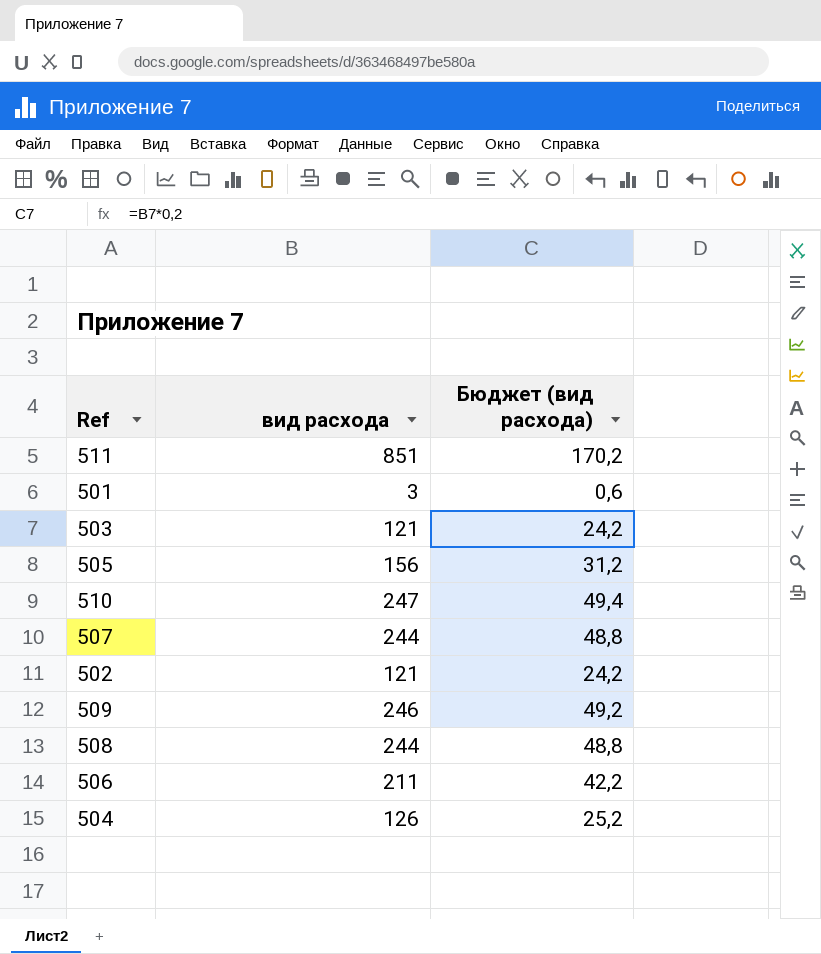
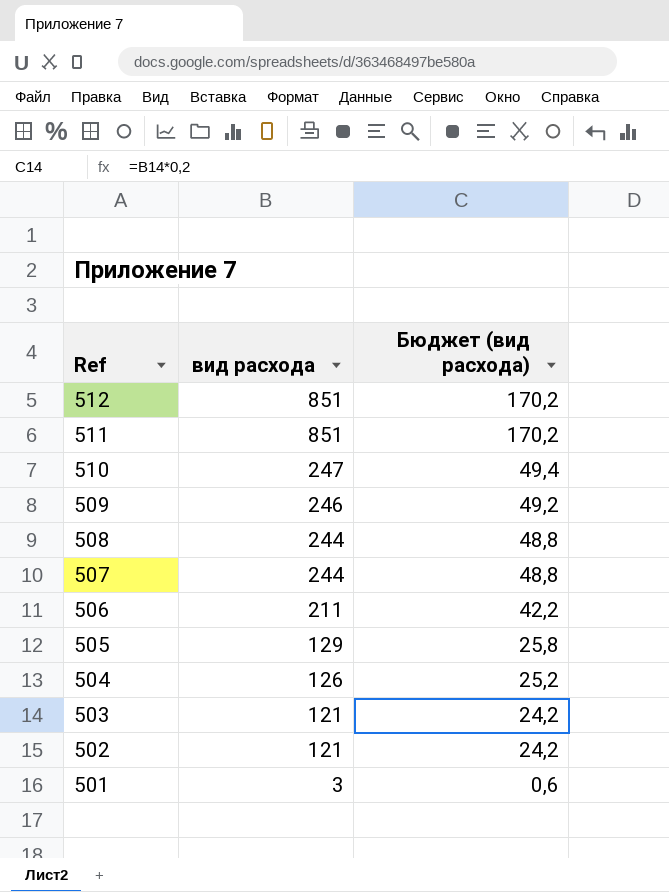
row order: none -> Ref descending
row 512: none -> 851 | 170,2
505 | вид расхода: 156 -> 129
505 | Бюджет (вид расхода): 31,2 -> 25,8

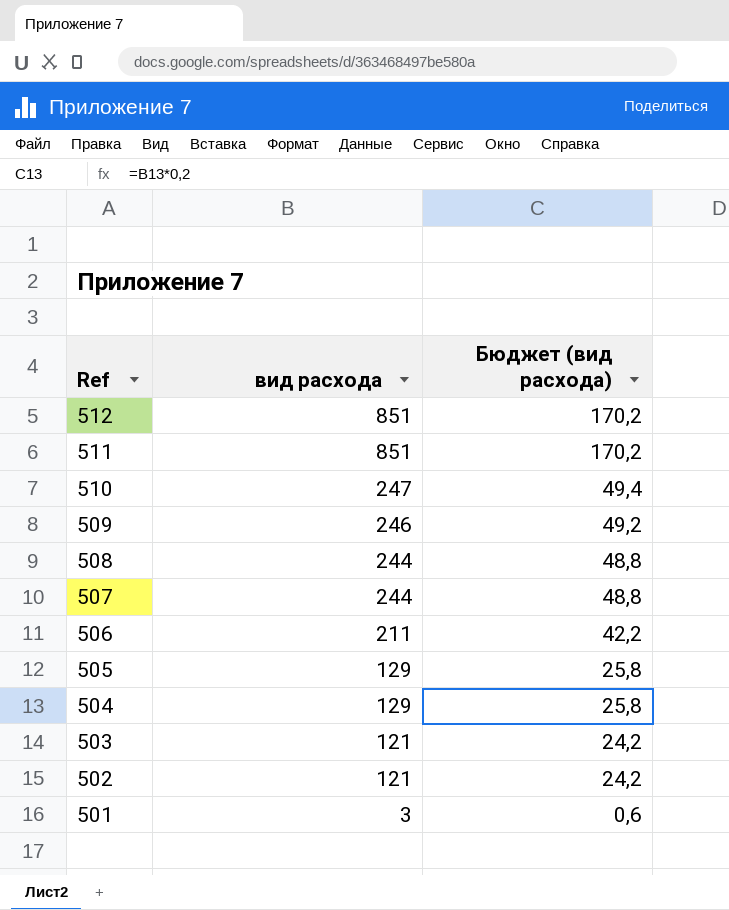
504 | вид расхода: 126 -> 129
504 | Бюджет (вид расхода): 25,2 -> 25,8

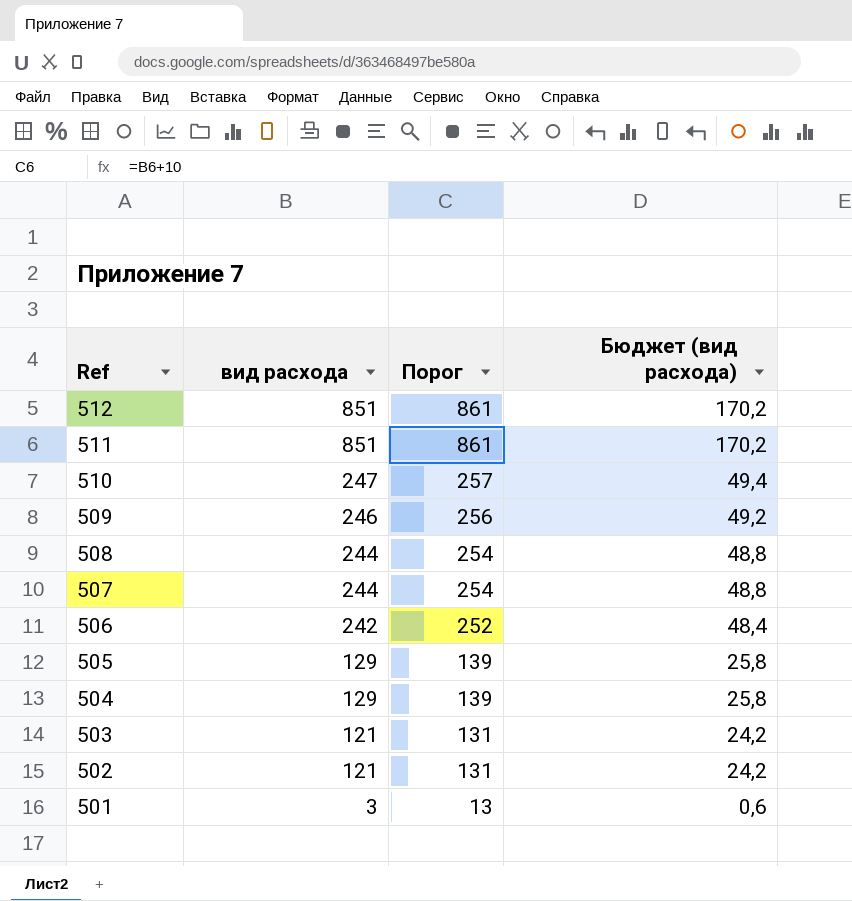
column Порог | formula: none -> [вид расхода] + 10
506 | вид расхода: 211 -> 242
506 | Бюджет (вид расхода): 42,2 -> 48,4

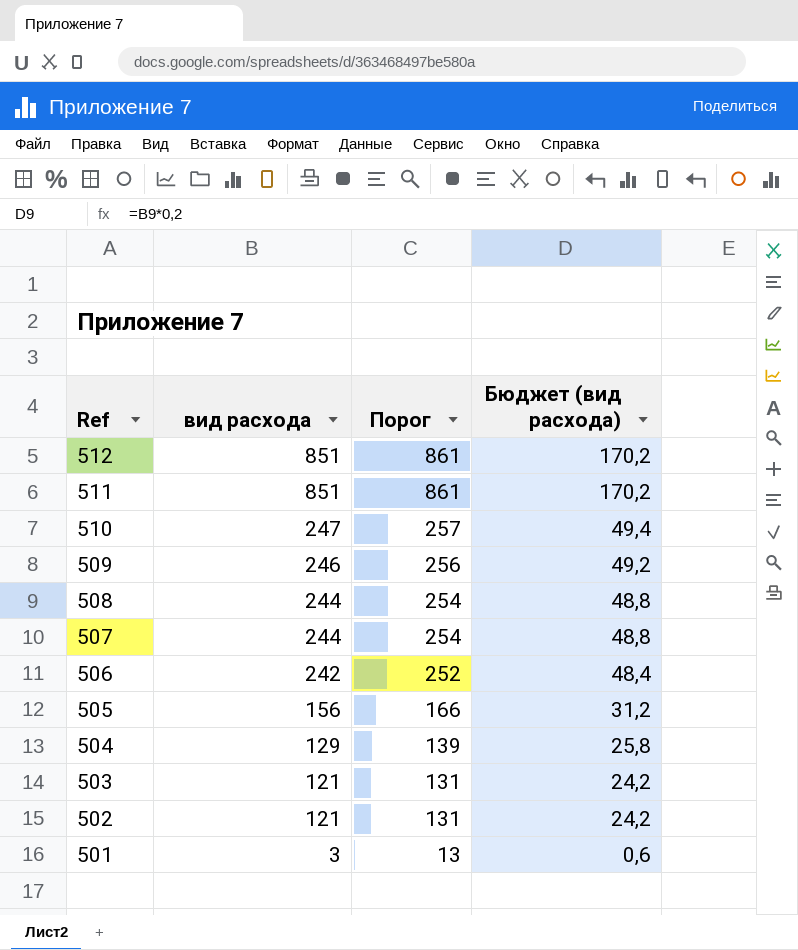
505 | вид расхода: 129 -> 156
505 | Порог: 139 -> 166
505 | Бюджет (вид расхода): 25,8 -> 31,2

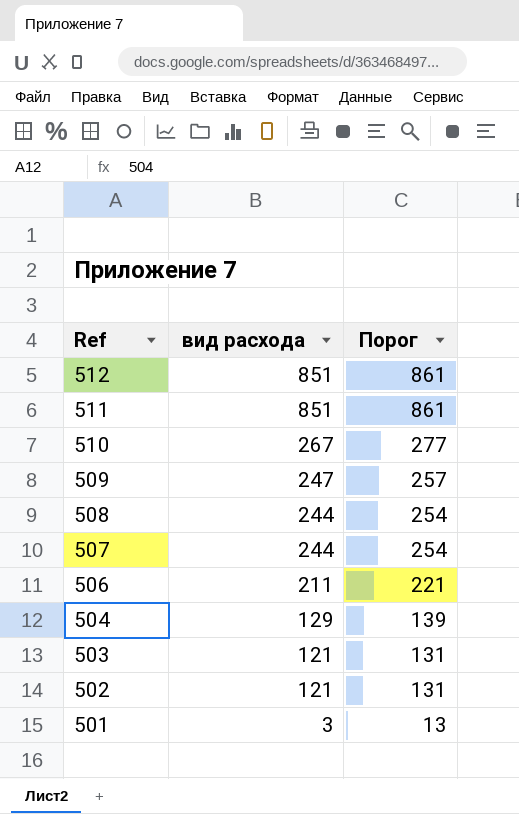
column Бюджет (вид расхода) | formula: [вид расхода] * 0,2 -> none
row 505: 156 | 166 | 31,2 -> none
510 | вид расхода: 247 -> 267
510 | Порог: 257 -> 277
509 | вид расхода: 246 -> 247
509 | Порог: 256 -> 257
506 | вид расхода: 242 -> 211
506 | Порог: 252 -> 221

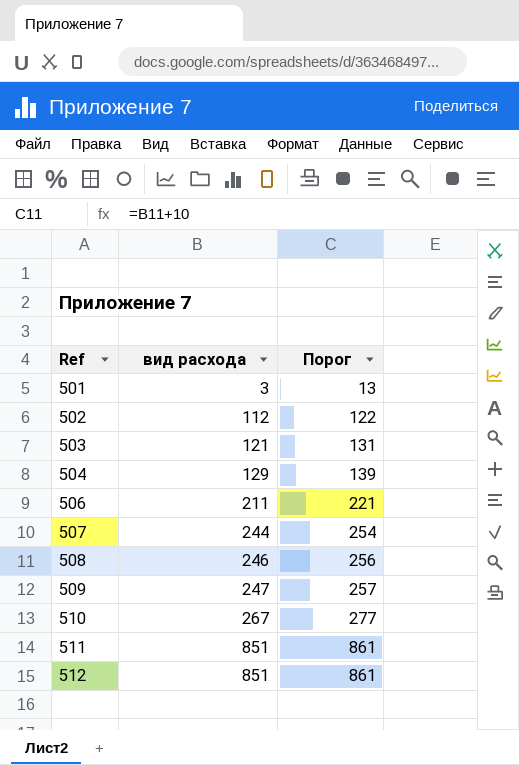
row order: Ref descending -> Ref ascending
502 | вид расхода: 121 -> 112
502 | Порог: 131 -> 122
508 | вид расхода: 244 -> 246
508 | Порог: 254 -> 256

